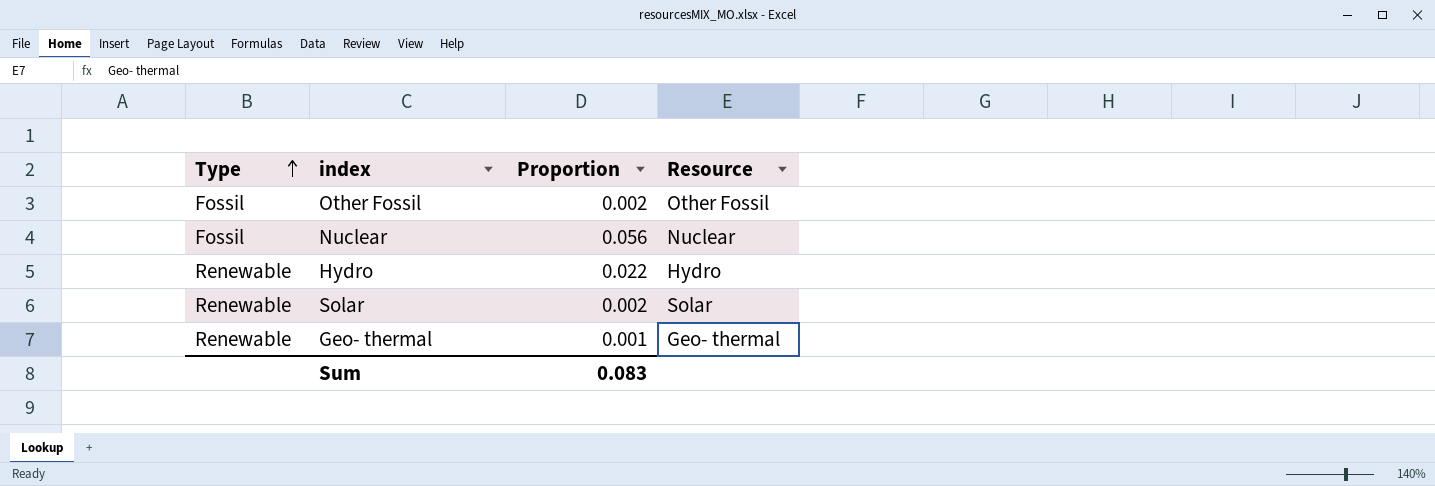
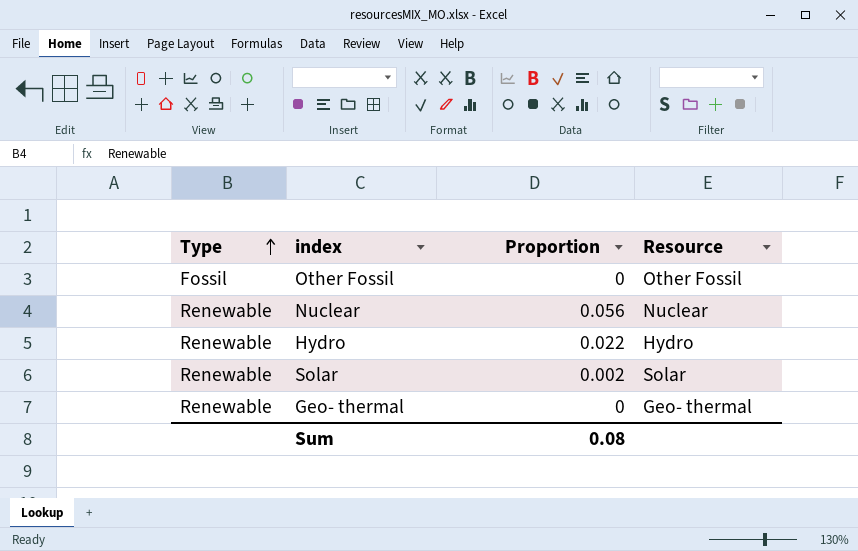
Other Fossil | Proportion: 0.002 -> 0
Nuclear | Type: Fossil -> Renewable
Geo- thermal | Proportion: 0.001 -> 0
Sum | Proportion: 0.083 -> 0.08

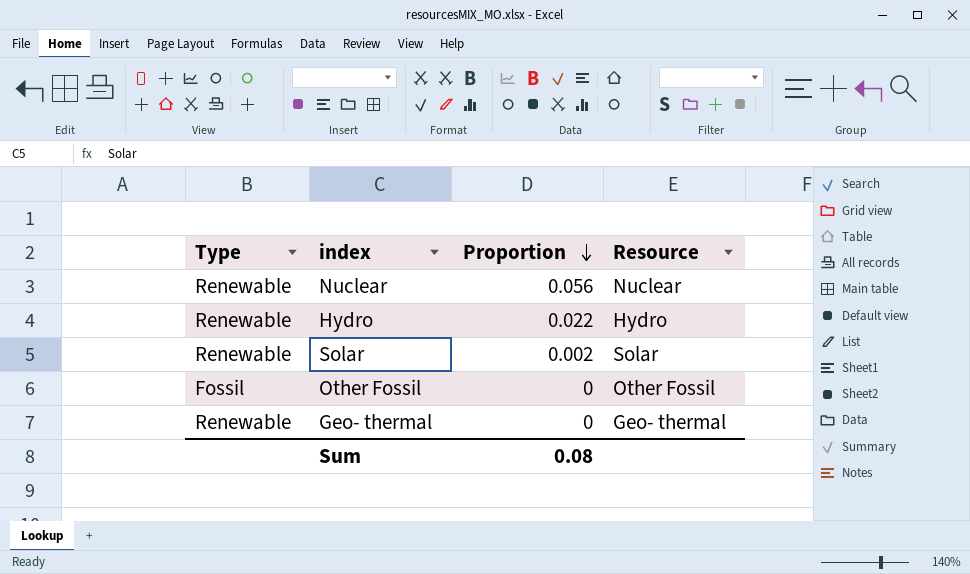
row order: Type ascending -> Proportion descending

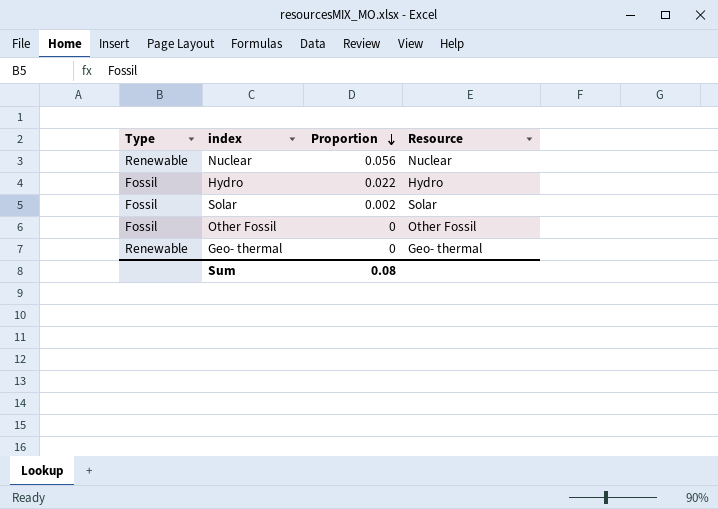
Hydro | Type: Renewable -> Fossil
Solar | Type: Renewable -> Fossil

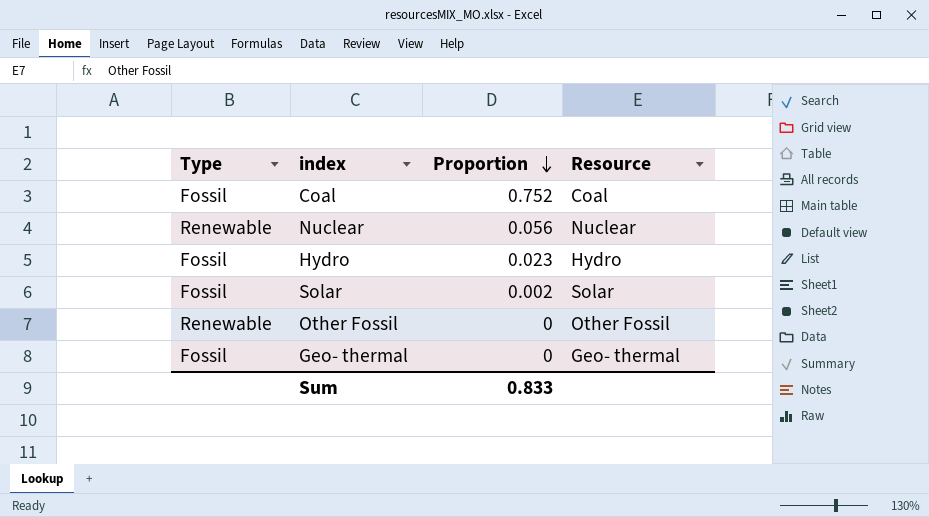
row Coal: none -> Fossil | 0.752 | Coal
Hydro | Proportion: 0.022 -> 0.023
Other Fossil | Type: Fossil -> Renewable
Geo- thermal | Type: Renewable -> Fossil
Sum | Proportion: 0.08 -> 0.833

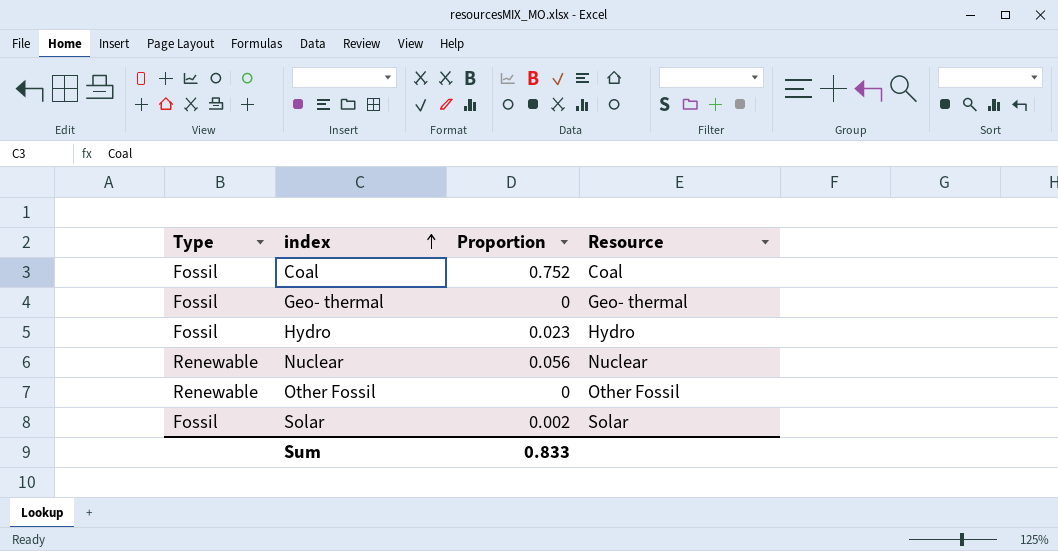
row order: Proportion descending -> index ascending

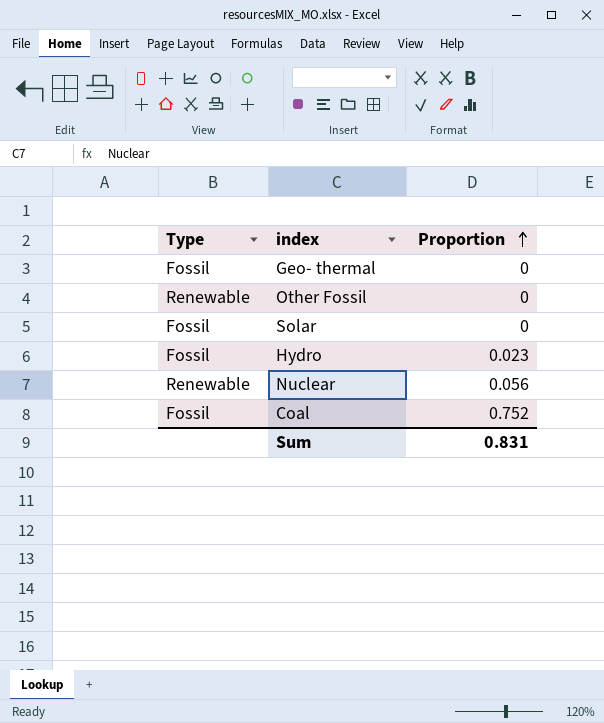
row order: index ascending -> Proportion ascending
column Resource | position: 4 -> none
Solar | Proportion: 0.002 -> 0
Sum | Proportion: 0.833 -> 0.831

